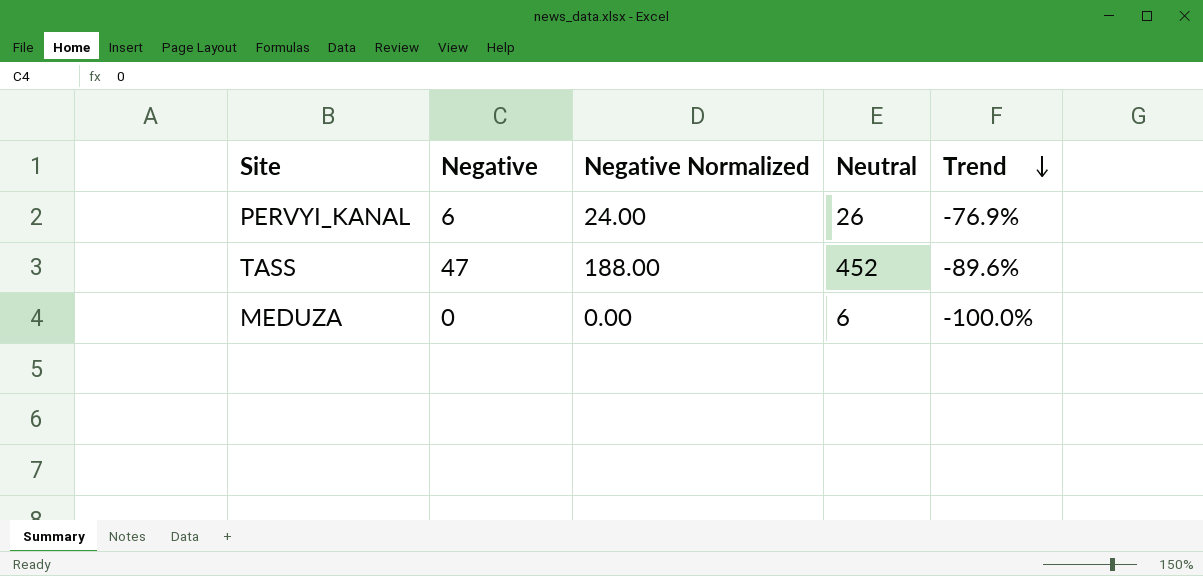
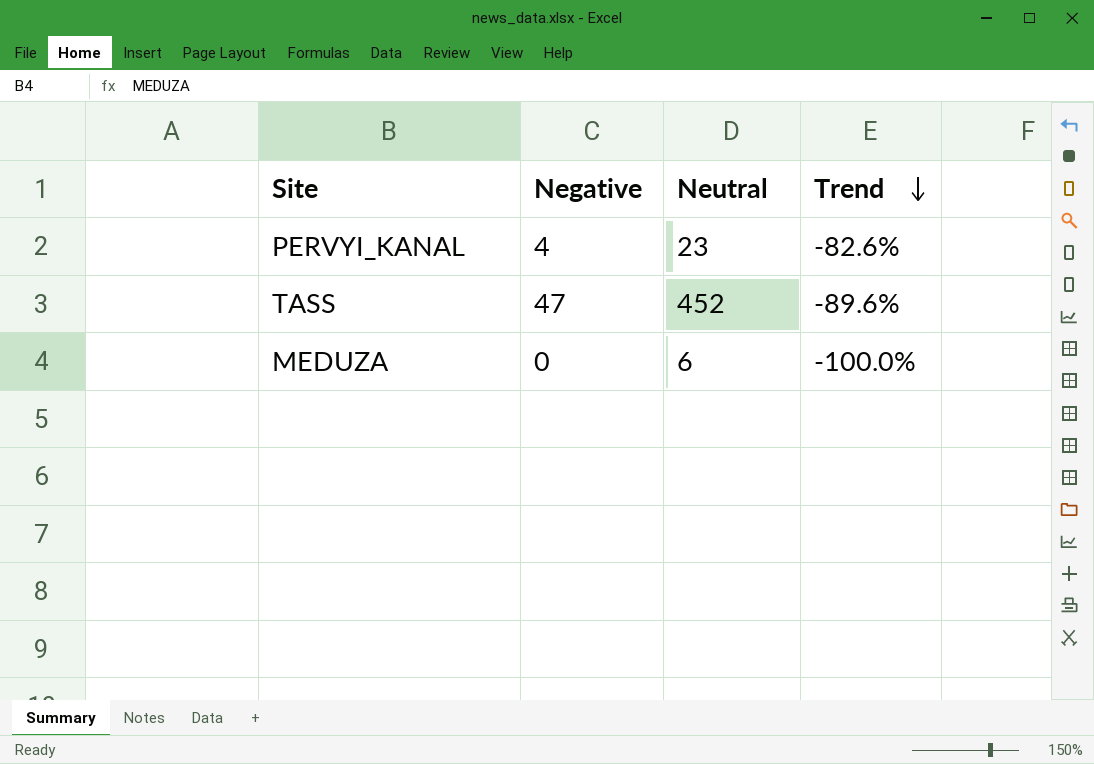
column Negative Normalized | formula: [Negative] * 4 -> none
PERVYI_KANAL | Negative: 6 -> 4
PERVYI_KANAL | Neutral: 26 -> 23
PERVYI_KANAL | Trend: -76.9% -> -82.6%

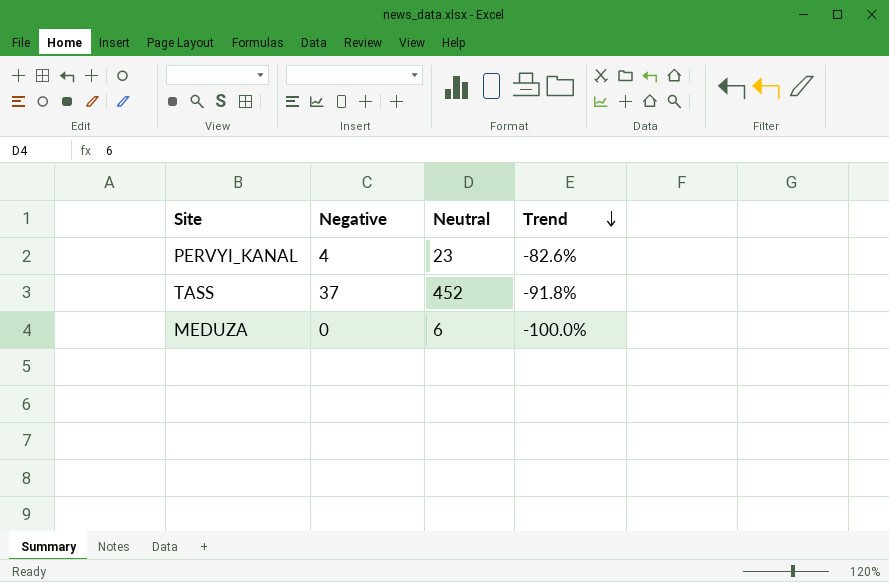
TASS | Negative: 47 -> 37
TASS | Trend: -89.6% -> -91.8%

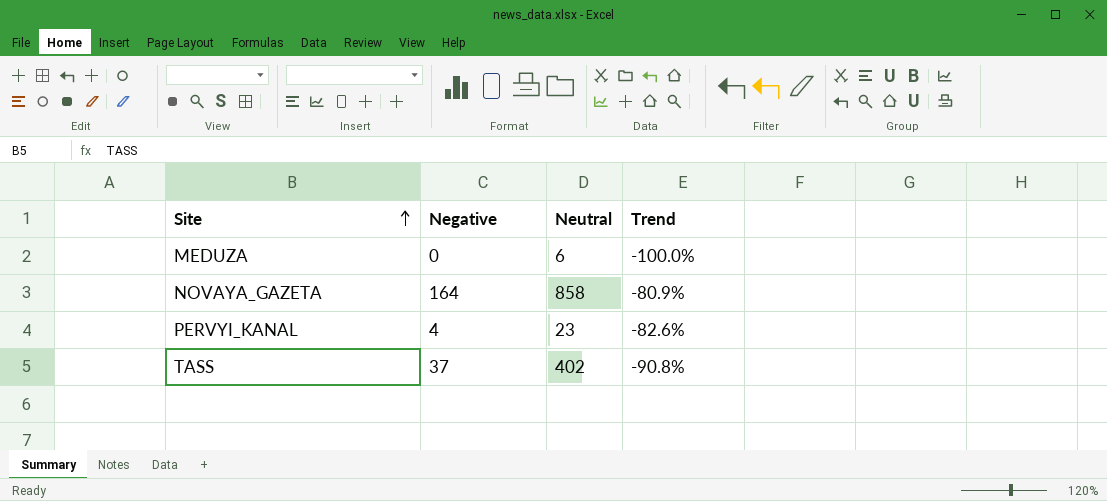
row order: Trend descending -> Site ascending
row NOVAYA_GAZETA: none -> 164 | 858 | -80.9%
TASS | Neutral: 452 -> 402
TASS | Trend: -91.8% -> -90.8%

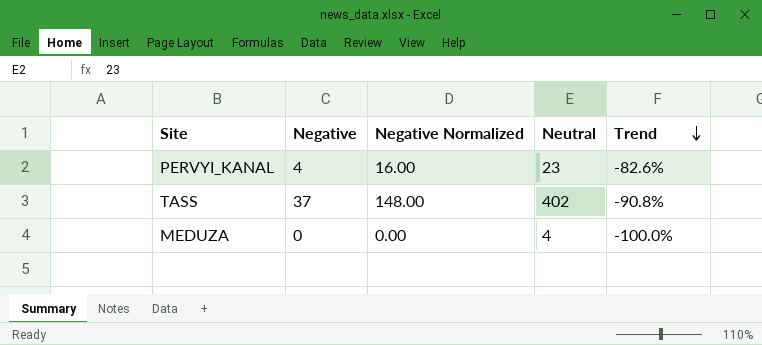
row order: Site ascending -> Trend descending
column Negative Normalized | formula: none -> [Negative] * 4
row NOVAYA_GAZETA: 164 | 858 | -80.9% -> none
MEDUZA | Neutral: 6 -> 4

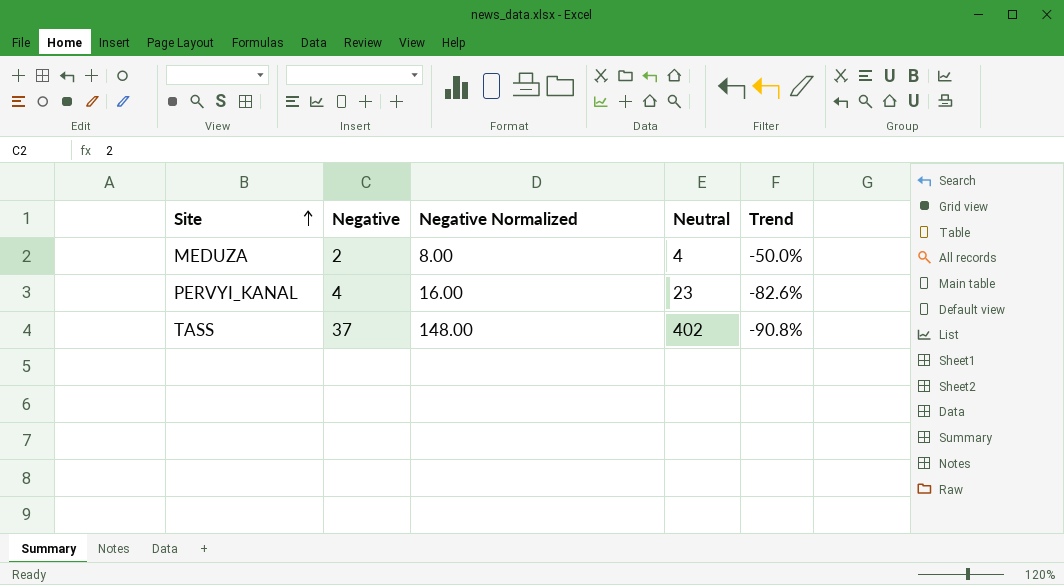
row order: Trend descending -> Site ascending
MEDUZA | Negative: 0 -> 2
MEDUZA | Negative Normalized: 0.00 -> 8.00
MEDUZA | Trend: -100.0% -> -50.0%

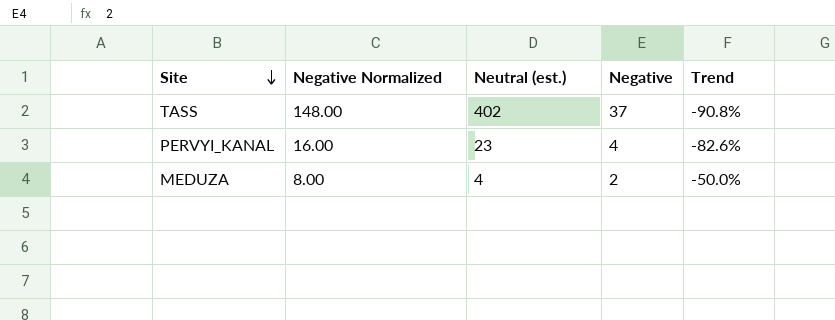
row order: Site ascending -> Site descending
column name: Neutral -> Neutral (est.)
column Negative | position: 2 -> 4

